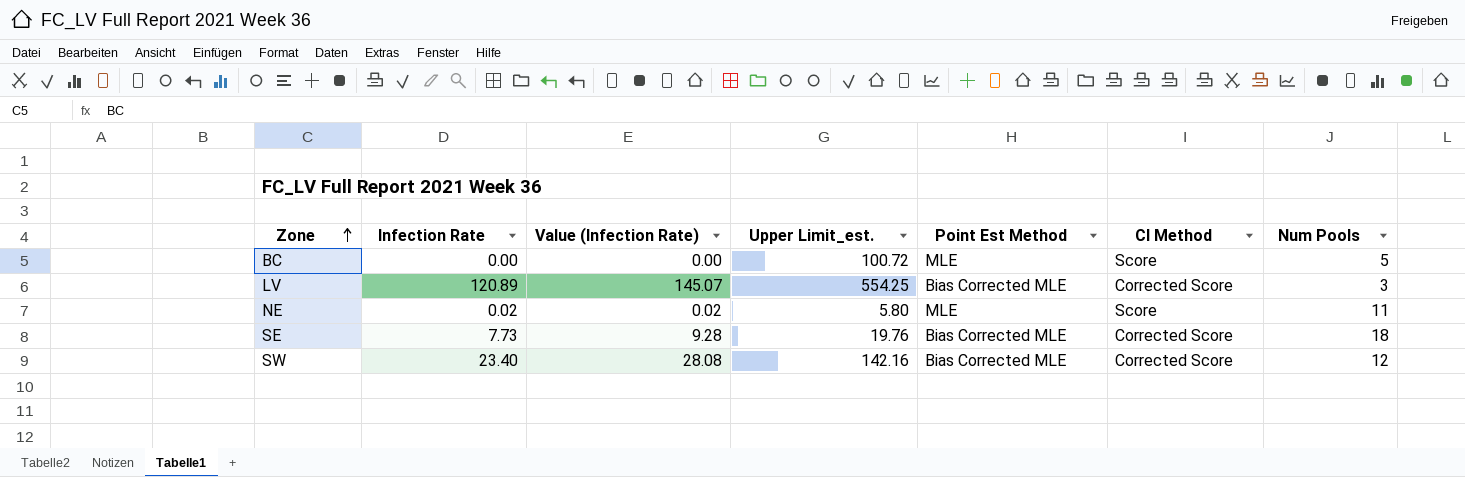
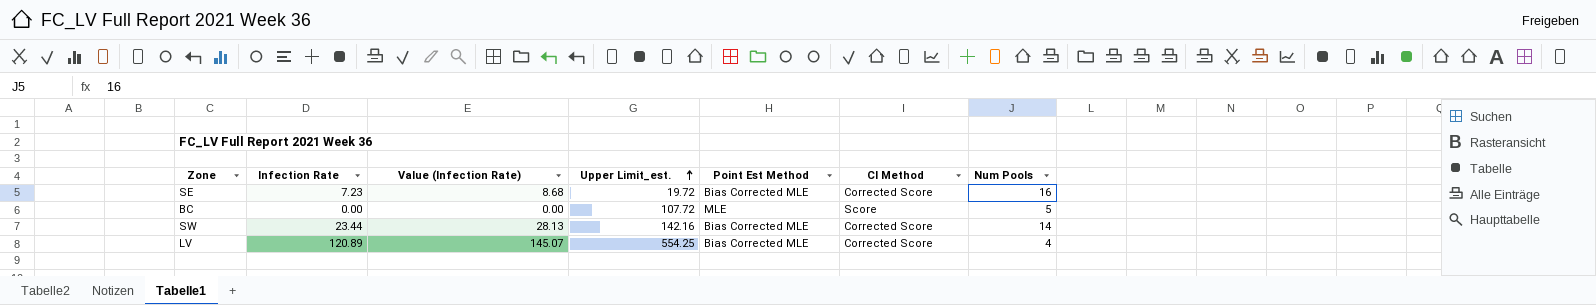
row order: Zone ascending -> Upper Limit_est. ascending
row NE: 0.02 | 0.02 | 5.80 | MLE | Score | 11 -> none
SE | Infection Rate: 7.73 -> 7.23
SE | Value (Infection Rate): 9.28 -> 8.68
SE | Upper Limit_est.: 19.76 -> 19.72
SE | Num Pools: 18 -> 16
BC | Upper Limit_est.: 100.72 -> 107.72
SW | Infection Rate: 23.40 -> 23.44
SW | Value (Infection Rate): 28.08 -> 28.13
SW | Num Pools: 12 -> 14
LV | Num Pools: 3 -> 4

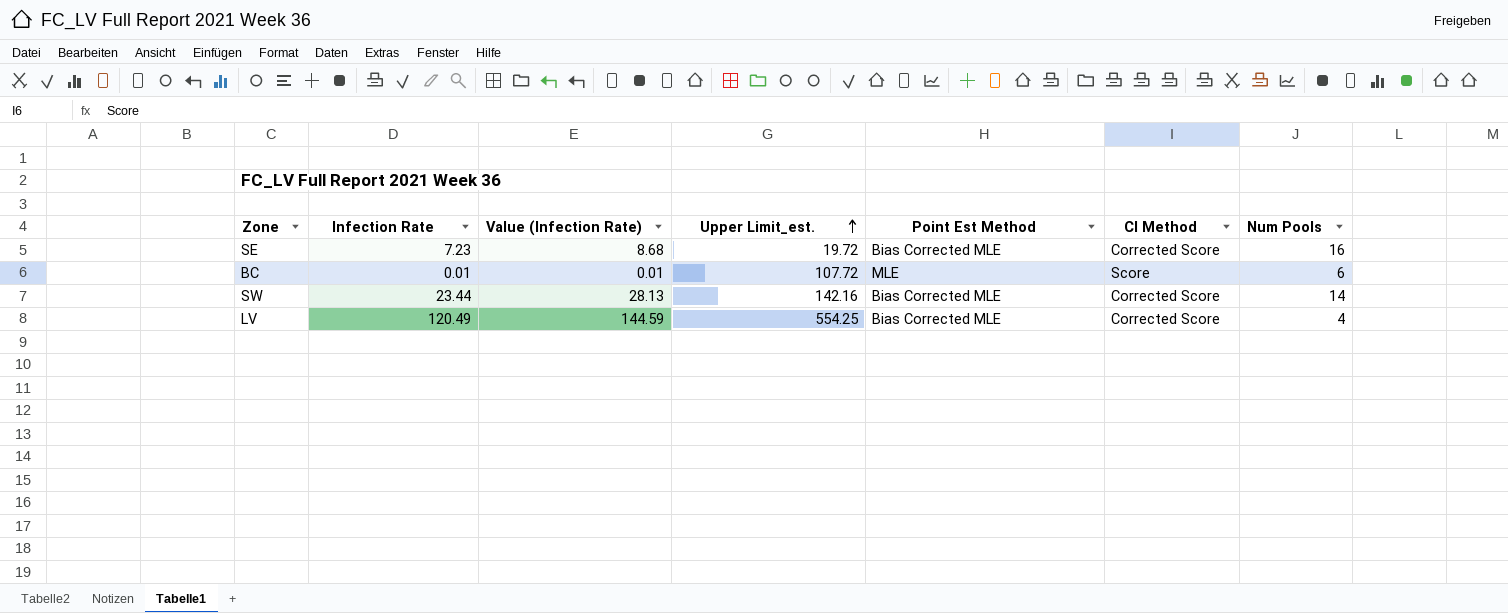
BC | Infection Rate: 0.00 -> 0.01
BC | Value (Infection Rate): 0.00 -> 0.01
BC | Num Pools: 5 -> 6
LV | Infection Rate: 120.89 -> 120.49
LV | Value (Infection Rate): 145.07 -> 144.59

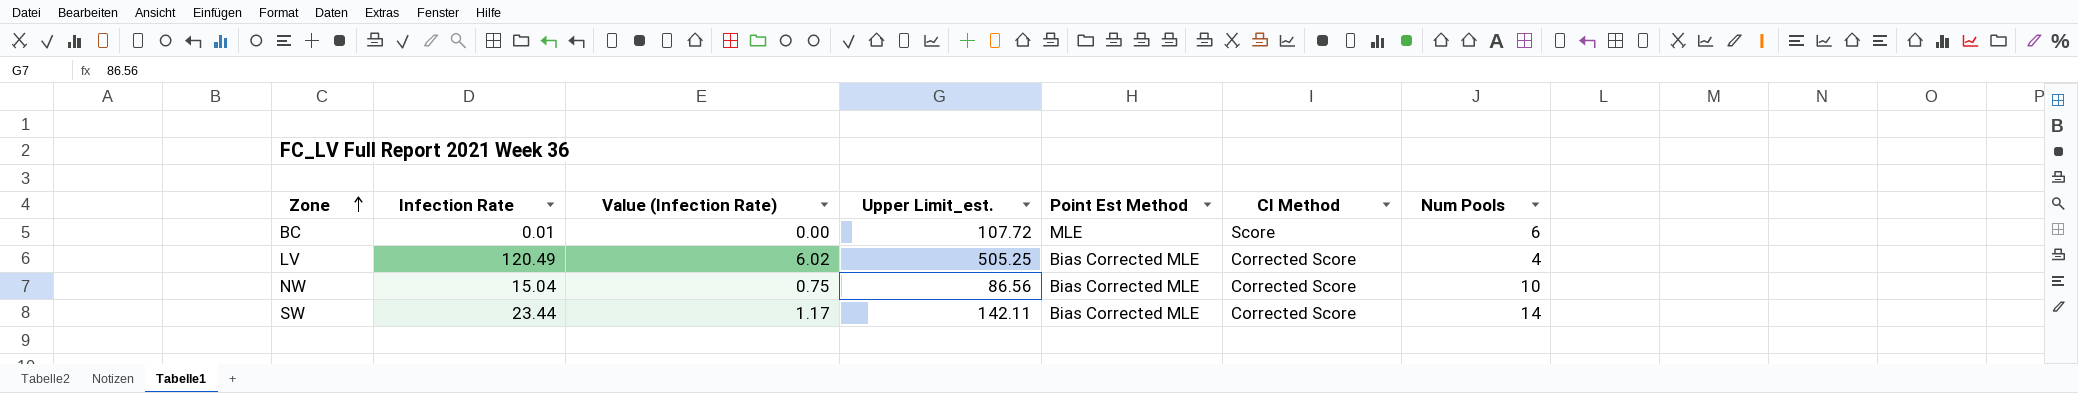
row order: Upper Limit_est. ascending -> Zone ascending
column Value (Infection Rate) | formula: [Infection Rate] * 1.2 -> [Infection Rate] * 0.05
row SE: 7.23 | 8.68 | 19.72 | Bias Corrected MLE | Corrected Score | 16 -> none
LV | Upper Limit_est.: 554.25 -> 505.25
row NW: none -> 15.04 | 0.75 | 86.56 | Bias Corrected MLE | Corrected Score | 10
SW | Upper Limit_est.: 142.16 -> 142.11

